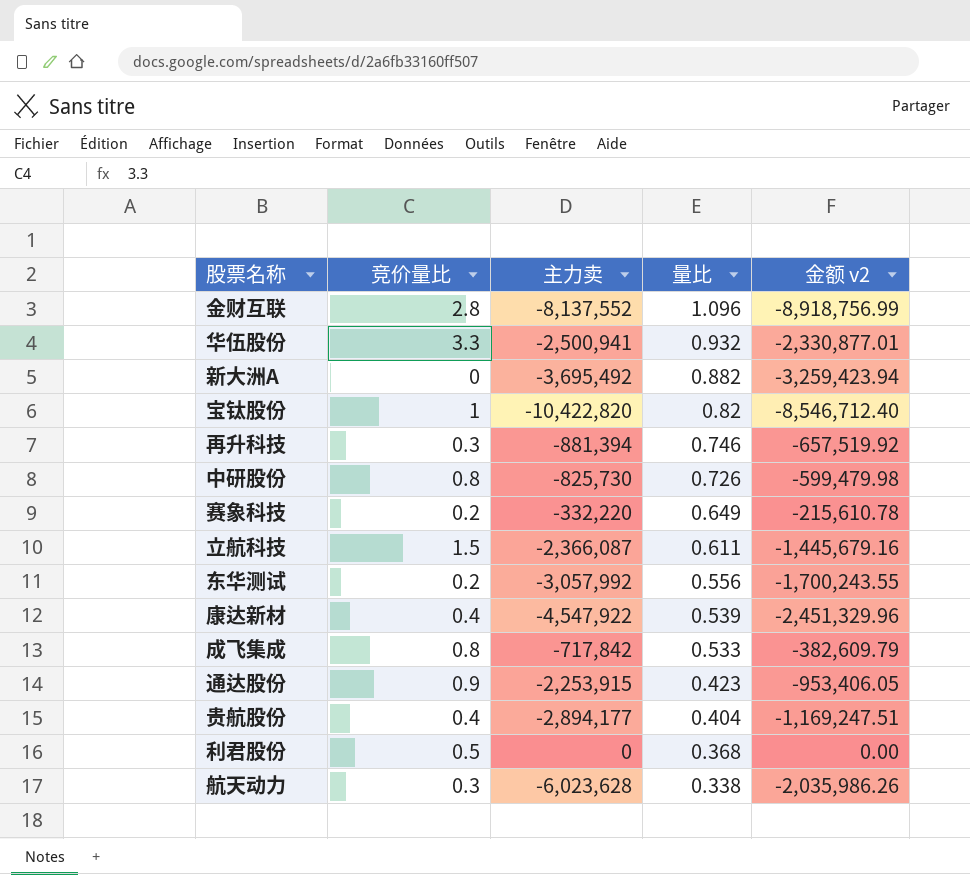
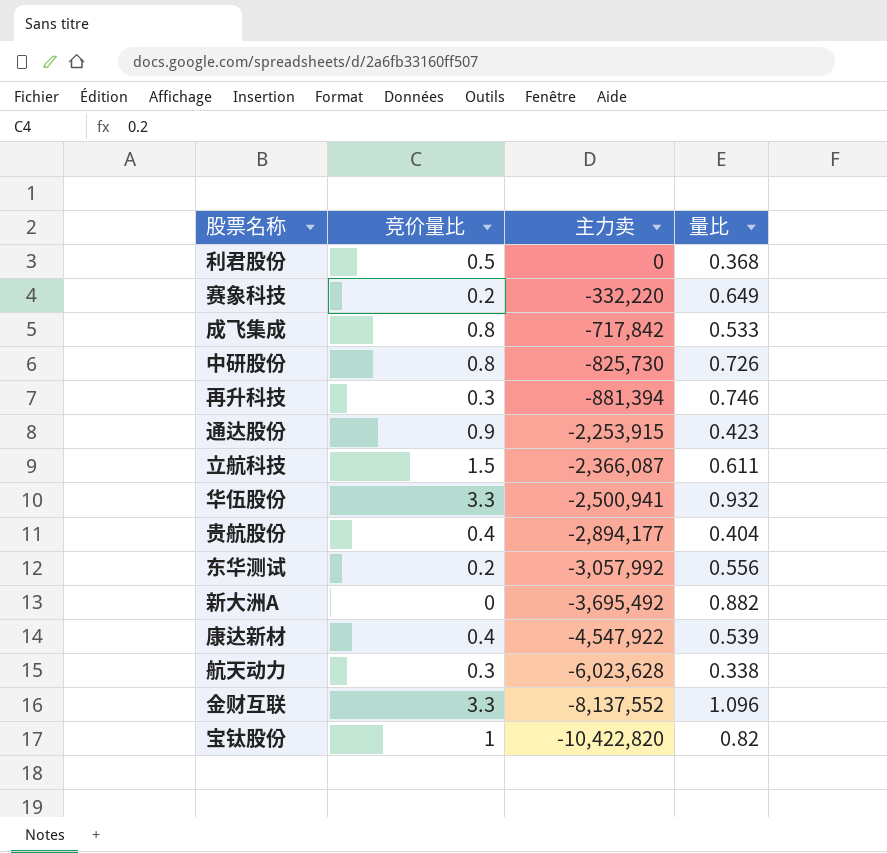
row order: 量比 descending -> 主力卖 descending
column 金额 v2 | formula: [主力卖] * [量比] -> none
金财互联 | 竞价量比: 2.8 -> 3.3

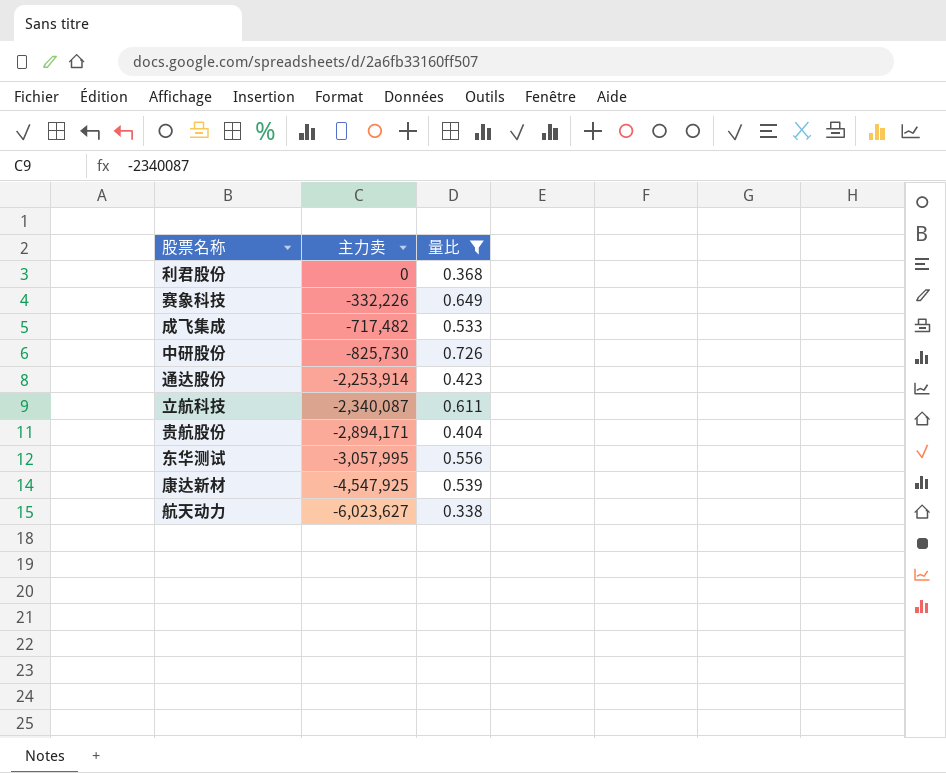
filter: none -> 量比 <= 0.726
column 竞价量比 | position: 2 -> none
赛象科技 | 主力卖: -332,220 -> -332,226
成飞集成 | 主力卖: -717,842 -> -717,482
通达股份 | 主力卖: -2,253,915 -> -2,253,914
立航科技 | 主力卖: -2,366,087 -> -2,340,087
贵航股份 | 主力卖: -2,894,177 -> -2,894,171
东华测试 | 主力卖: -3,057,992 -> -3,057,995
康达新材 | 主力卖: -4,547,922 -> -4,547,925
航天动力 | 主力卖: -6,023,628 -> -6,023,627

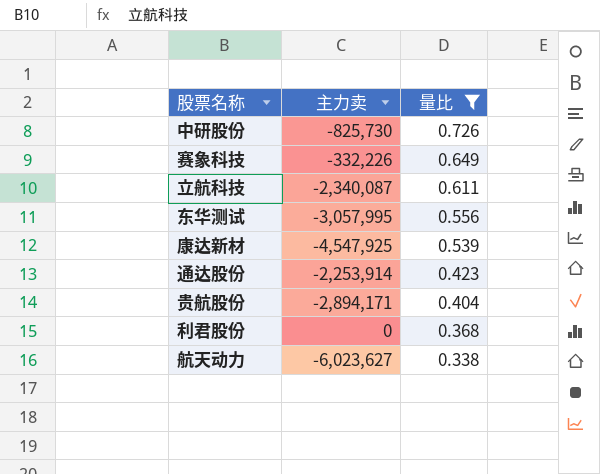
row order: 主力卖 descending -> 量比 descending
row 成飞集成: -717,482 | 0.533 -> none

